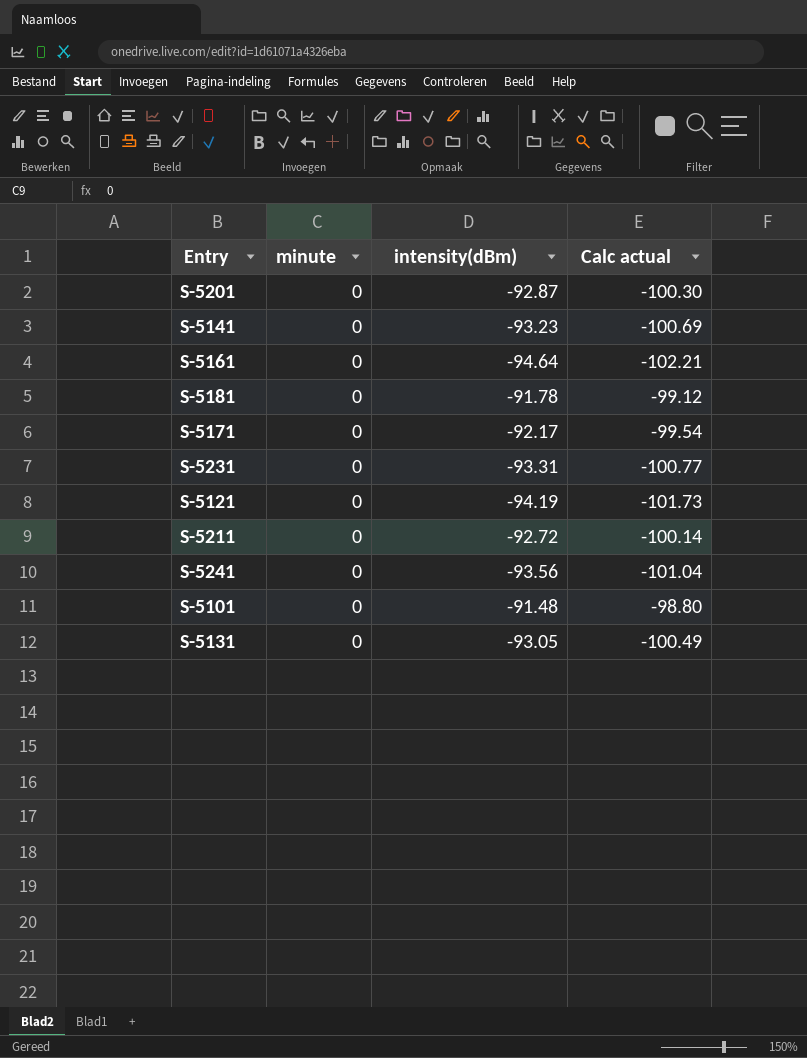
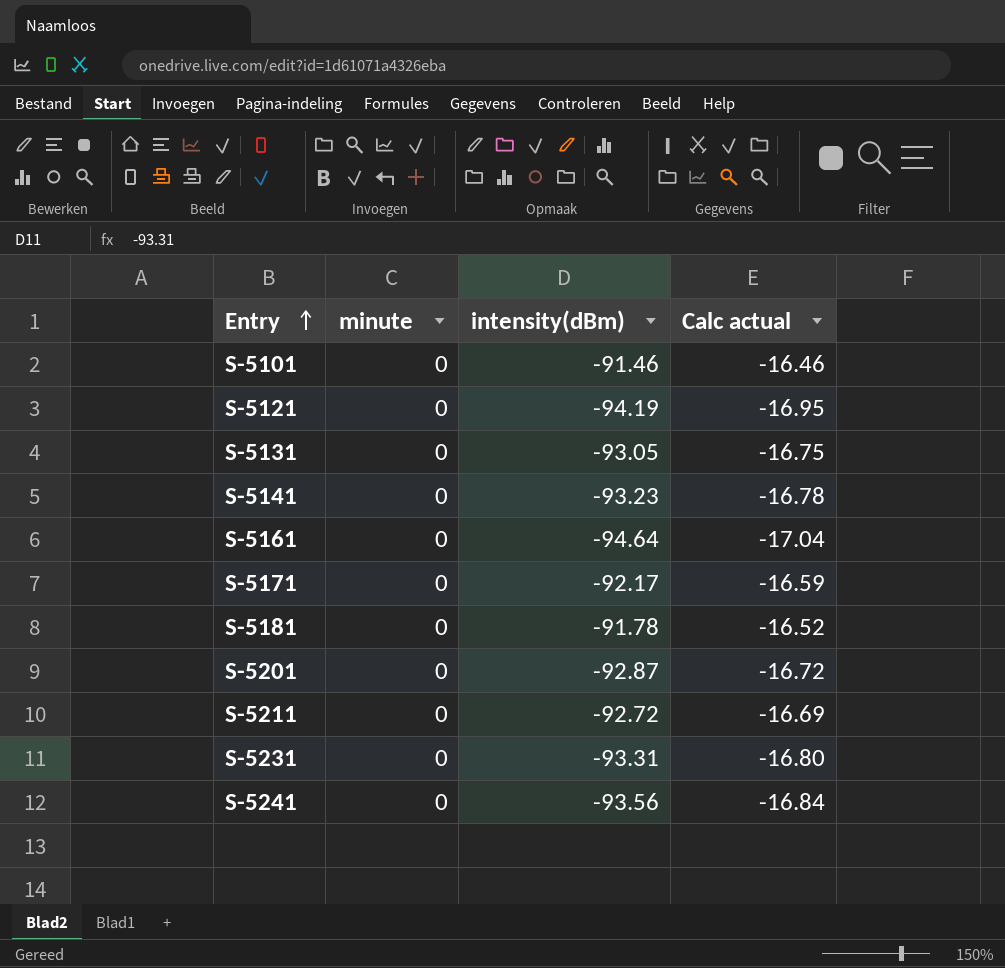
row order: none -> Entry ascending
column Calc actual | formula: [intensity(dBm)] * 1.08 -> [intensity(dBm)] * 0.18
S-5101 | intensity(dBm): -91.48 -> -91.46

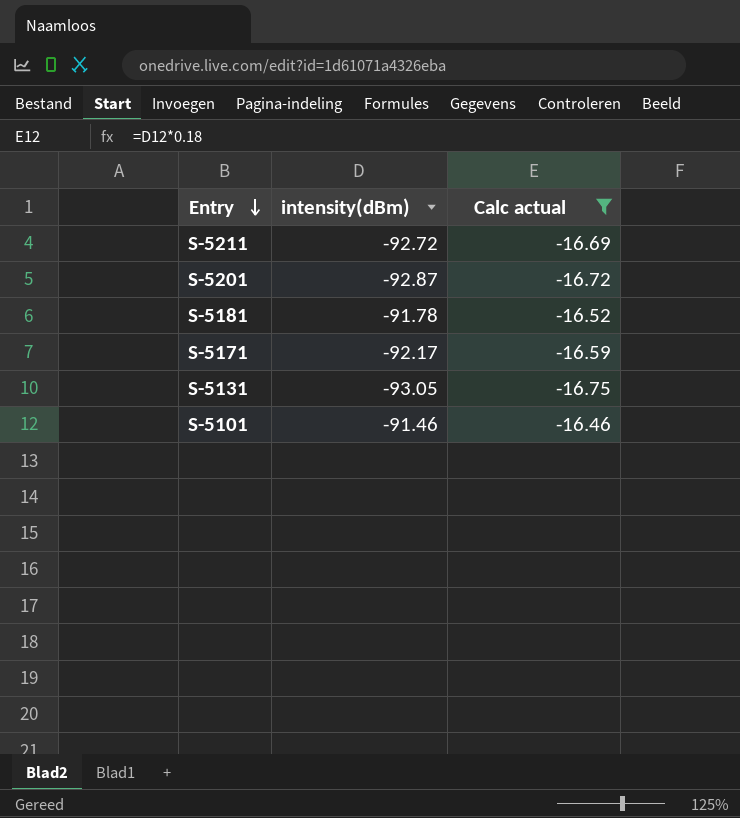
filter: none -> Calc actual >= -16.75
row order: Entry ascending -> Entry descending
column minute | position: 2 -> none

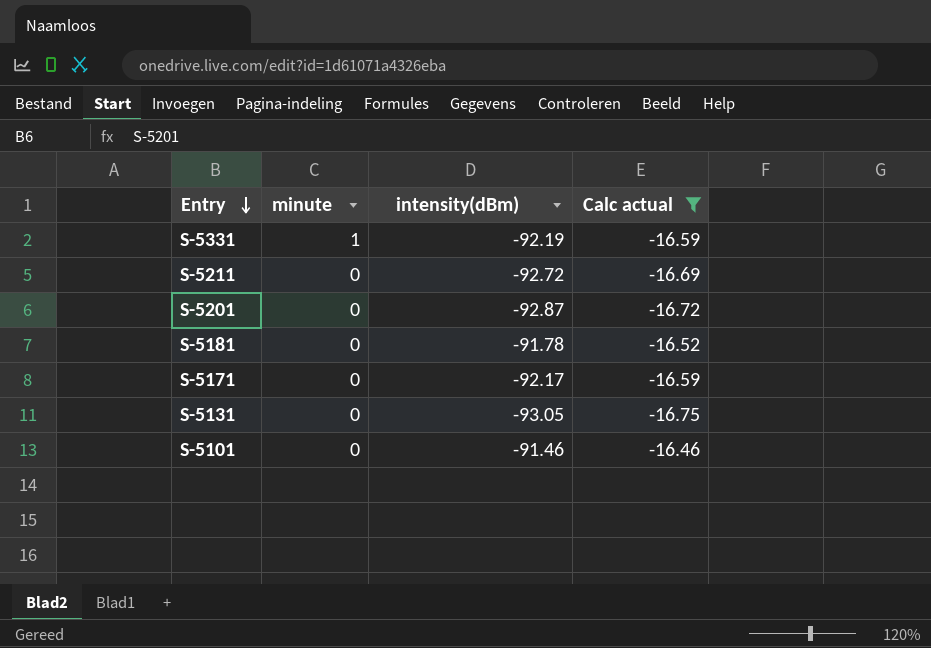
column minute | position: none -> 2
row S-5331: none -> 1 | -92.19 | -16.59

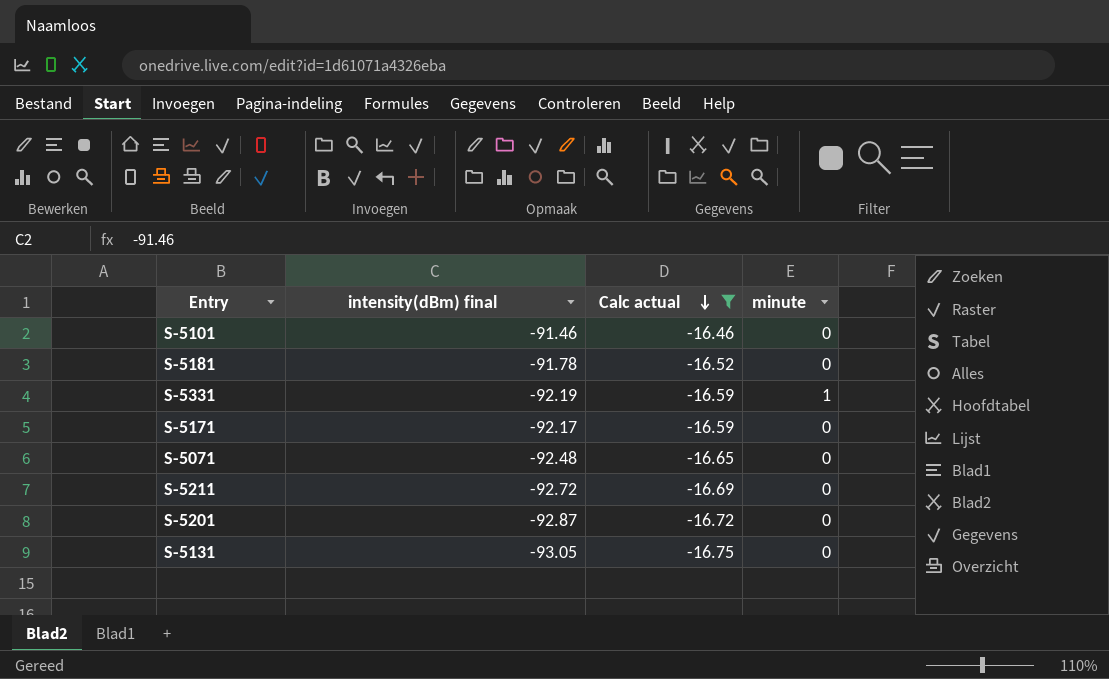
row order: Entry descending -> Calc actual descending
column name: intensity(dBm) -> intensity(dBm) final
column minute | position: 2 -> 4
row S-5071: none -> -92.48 | -16.65 | 0

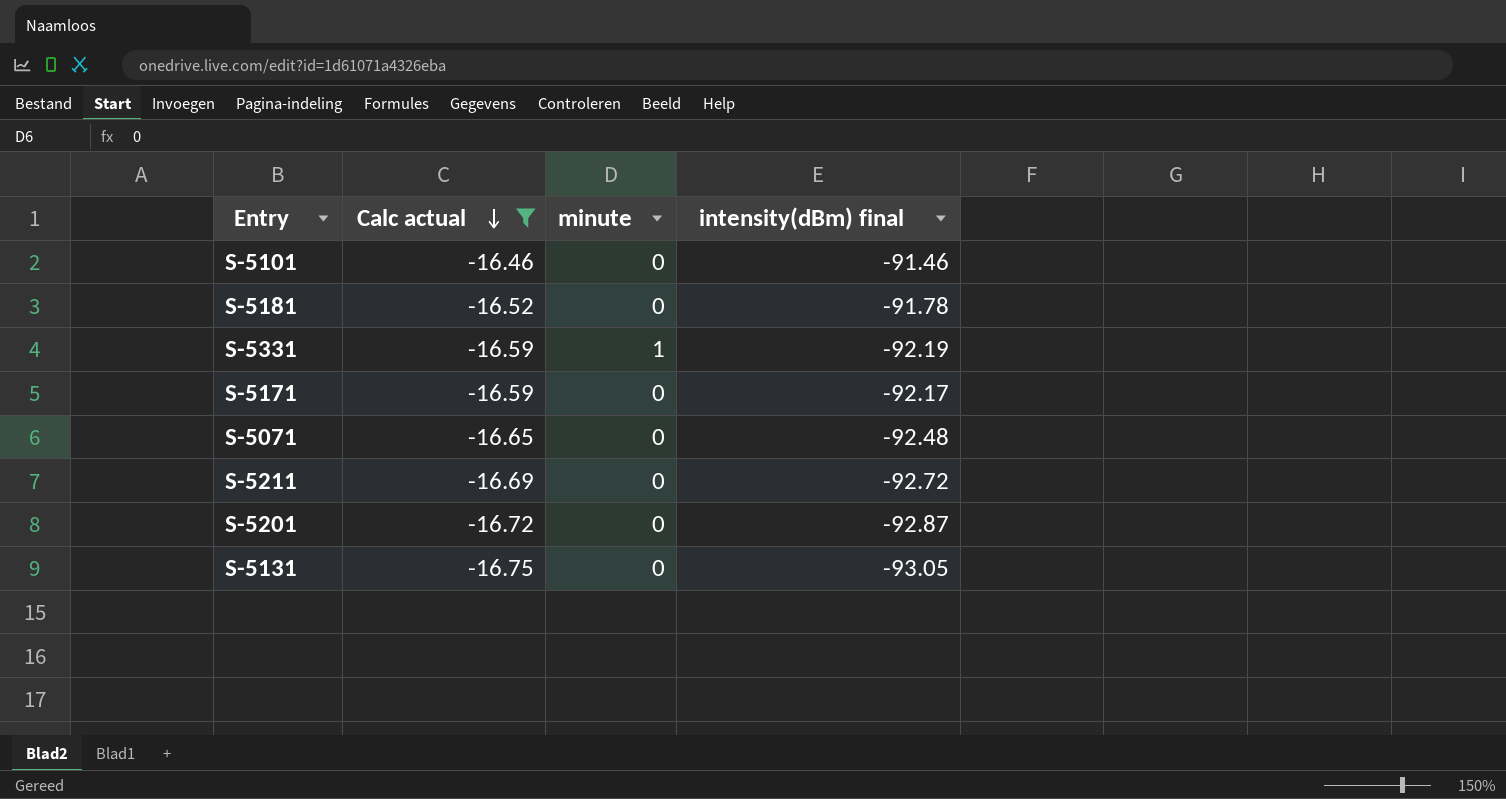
column intensity(dBm) final | position: 2 -> 4

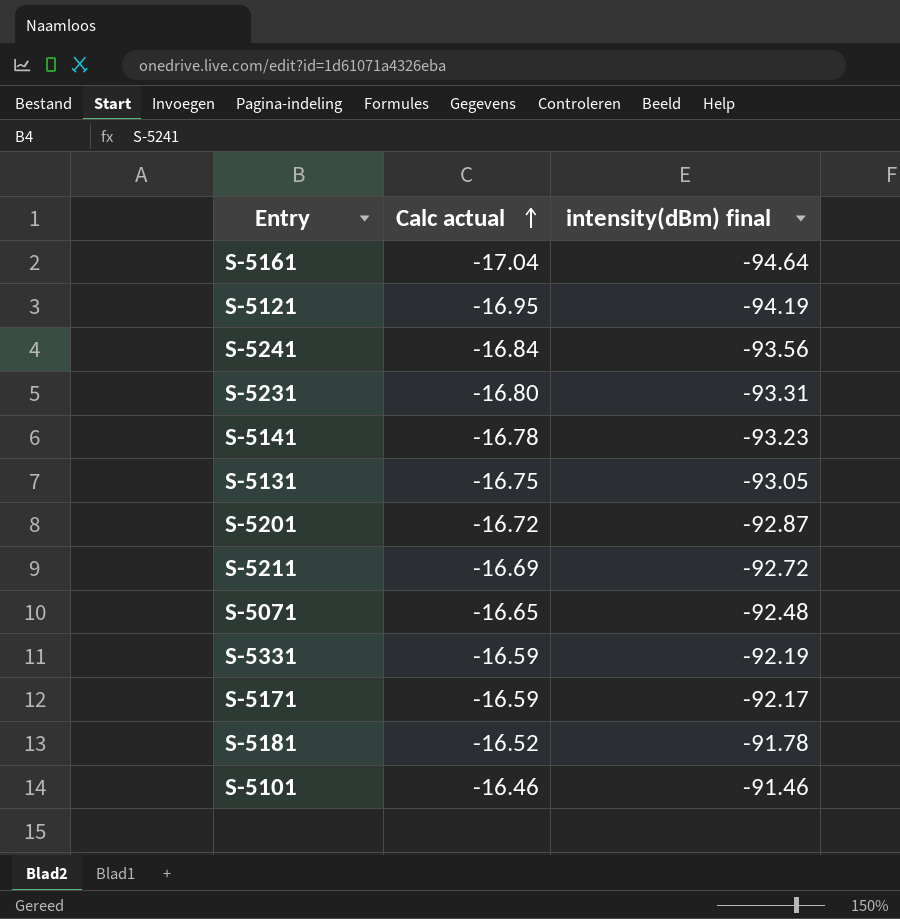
filter: Calc actual >= -16.75 -> none
row order: Calc actual descending -> Calc actual ascending
column minute | position: 3 -> none

